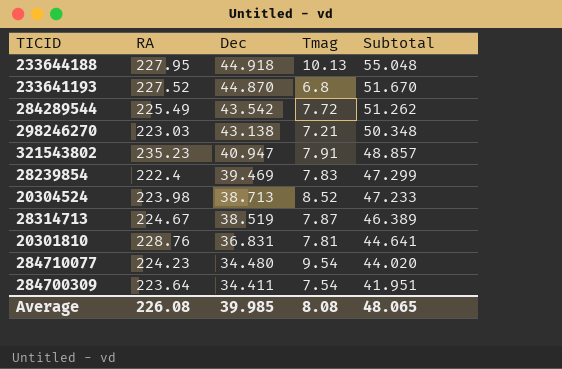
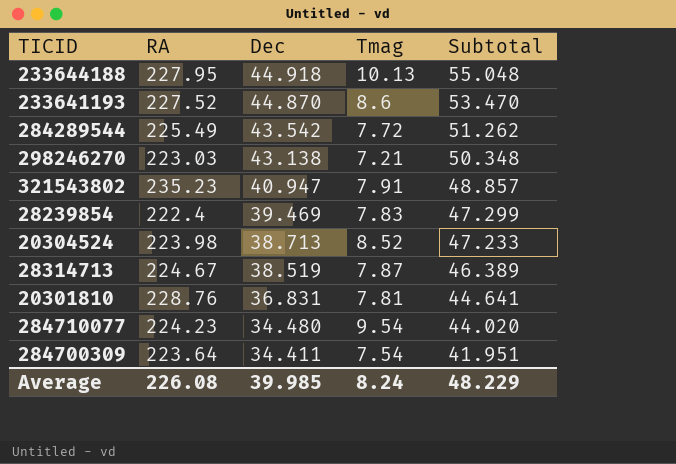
233641193 | Tmag: 6.8 -> 8.6
233641193 | Subtotal: 51.670 -> 53.470
Average | Tmag: 8.08 -> 8.24
Average | Subtotal: 48.065 -> 48.229

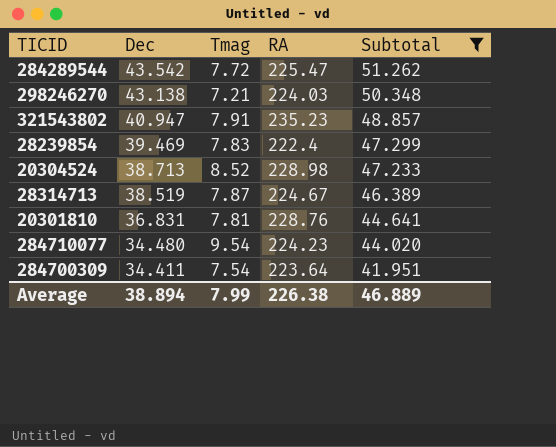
filter: none -> Subtotal <= 51.262
column RA | position: 2 -> 4
284289544 | RA: 225.49 -> 225.47
298246270 | RA: 223.03 -> 224.03
20304524 | RA: 223.98 -> 228.98
Average | Dec: 39.985 -> 38.894
Average | Tmag: 8.24 -> 7.99
Average | RA: 226.08 -> 226.38
Average | Subtotal: 48.229 -> 46.889

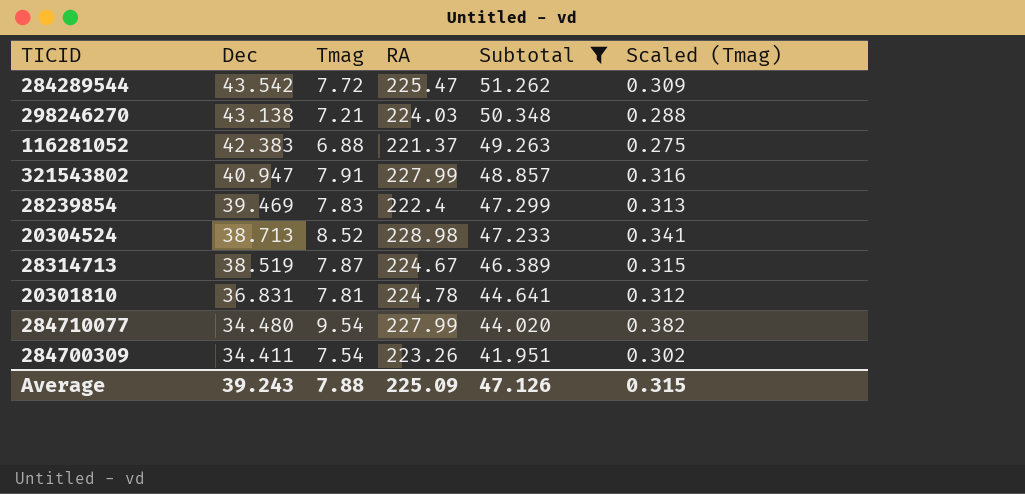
column Scaled (Tmag) | formula: none -> [Tmag] * 0.04
row 116281052: none -> 42.383 | 6.88 | 221.37 | 49.263 | 0.275
321543802 | RA: 235.23 -> 227.99
20301810 | RA: 228.76 -> 224.78
284710077 | RA: 224.23 -> 227.99
284700309 | RA: 223.64 -> 223.26
Average | Dec: 38.894 -> 39.243
Average | Tmag: 7.99 -> 7.88
Average | RA: 226.38 -> 225.09
Average | Subtotal: 46.889 -> 47.126

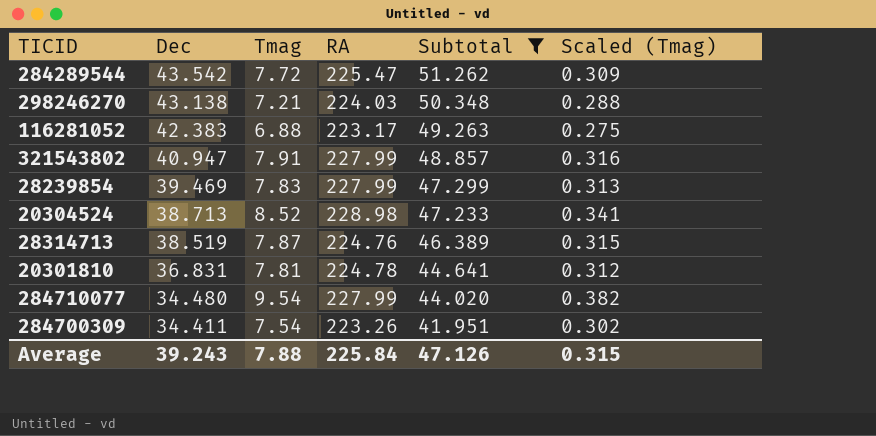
116281052 | RA: 221.37 -> 223.17
28239854 | RA: 222.4 -> 227.99
28314713 | RA: 224.67 -> 224.76
Average | RA: 225.09 -> 225.84

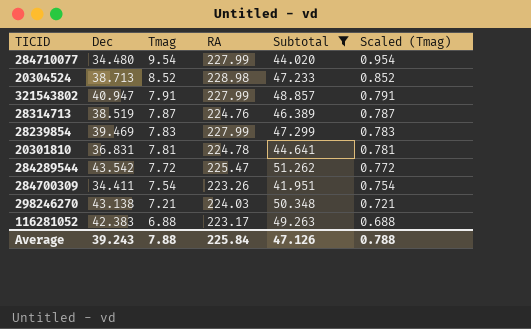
row order: Dec descending -> Tmag descending
column Scaled (Tmag) | formula: [Tmag] * 0.04 -> [Tmag] * 0.1
Average | Scaled (Tmag): 0.315 -> 0.788

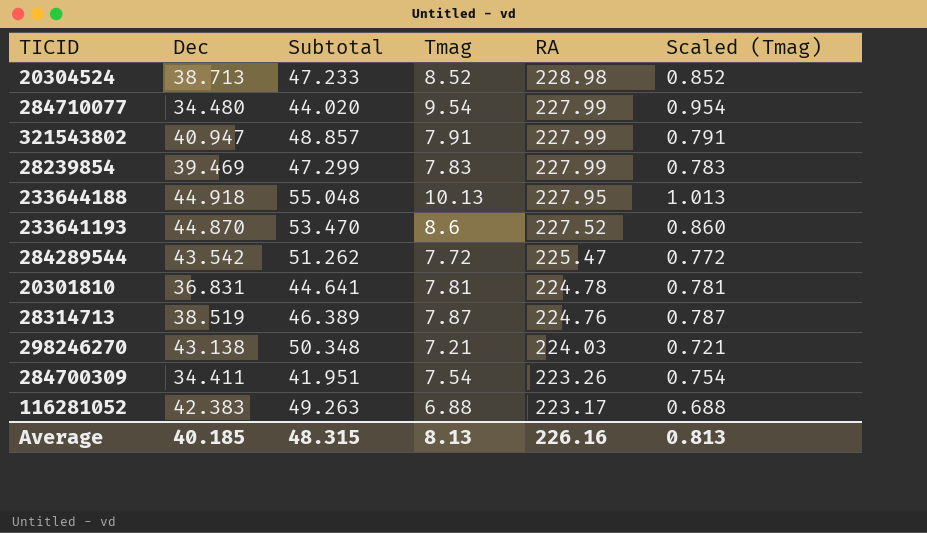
filter: Subtotal <= 51.262 -> none
row order: Tmag descending -> RA descending
column Subtotal | position: 5 -> 3
Average | Dec: 39.243 -> 40.185
Average | Subtotal: 47.126 -> 48.315
Average | Tmag: 7.88 -> 8.13
Average | RA: 225.84 -> 226.16
Average | Scaled (Tmag): 0.788 -> 0.813

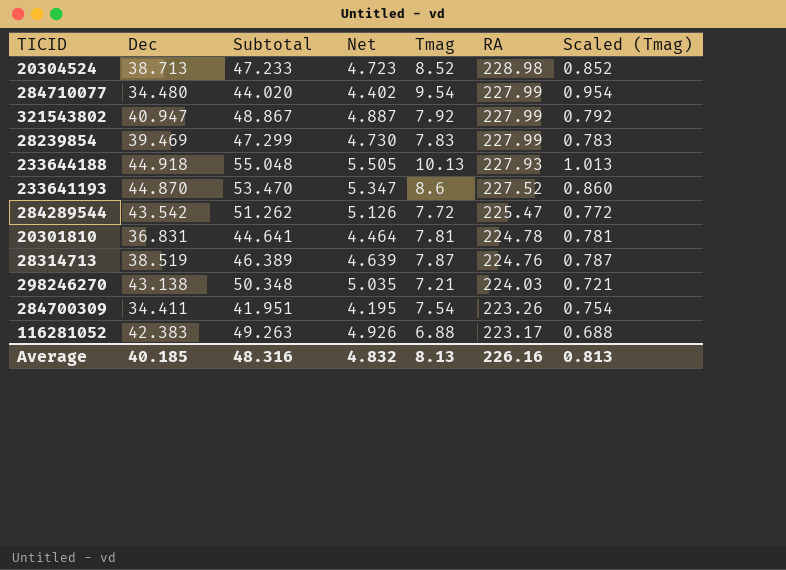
column Net | formula: none -> [Subtotal] * 0.1
321543802 | Subtotal: 48.857 -> 48.867
321543802 | Tmag: 7.91 -> 7.92
321543802 | Scaled (Tmag): 0.791 -> 0.792
233644188 | RA: 227.95 -> 227.93
Average | Subtotal: 48.315 -> 48.316

